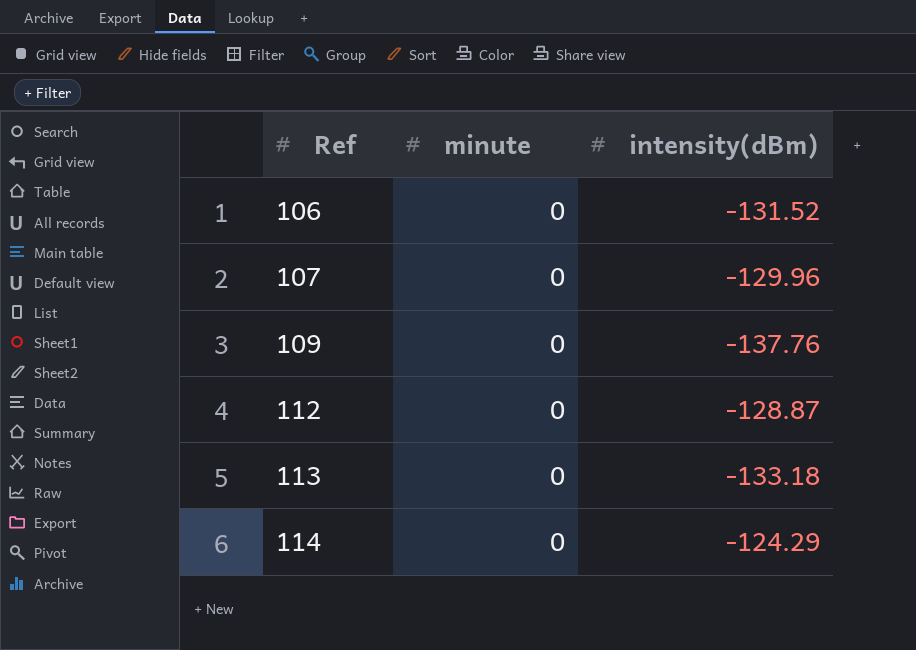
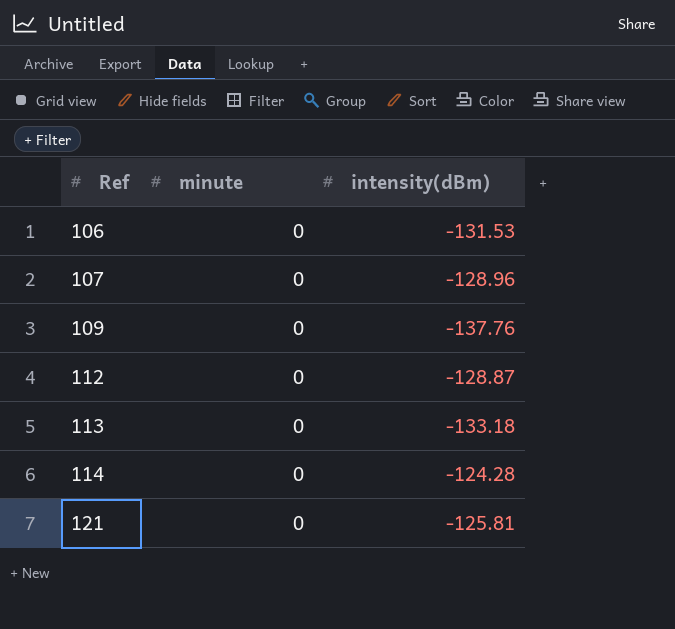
106 | intensity(dBm): -131.52 -> -131.53
107 | intensity(dBm): -129.96 -> -128.96
114 | intensity(dBm): -124.29 -> -124.28
row 121: none -> 0 | -125.81

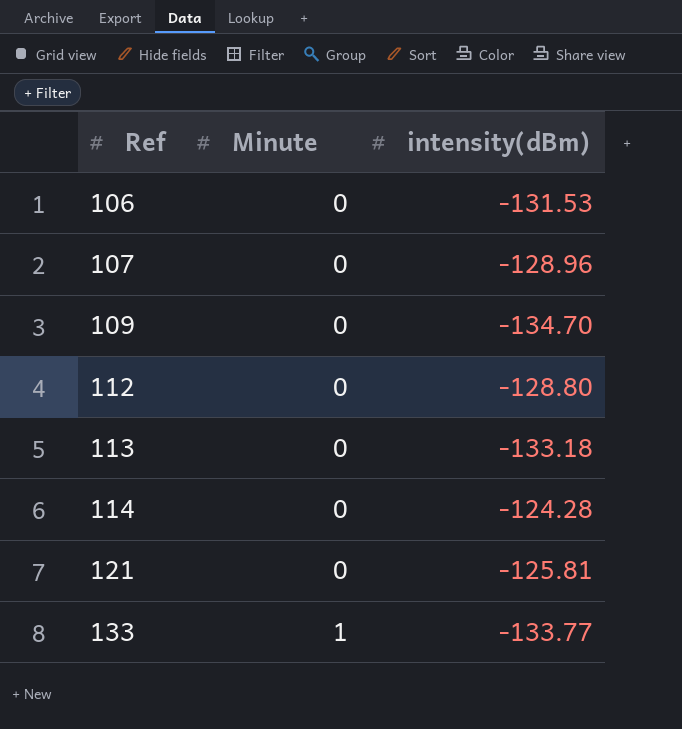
column name: minute -> Minute
109 | intensity(dBm): -137.76 -> -134.70
112 | intensity(dBm): -128.87 -> -128.80
row 133: none -> 1 | -133.77

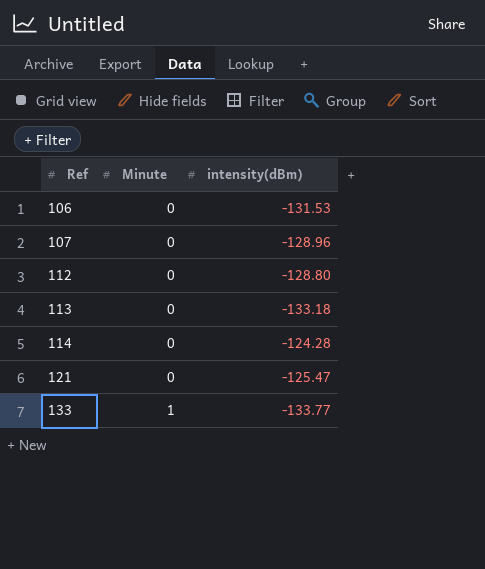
row 109: 0 | -134.70 -> none
121 | intensity(dBm): -125.81 -> -125.47

